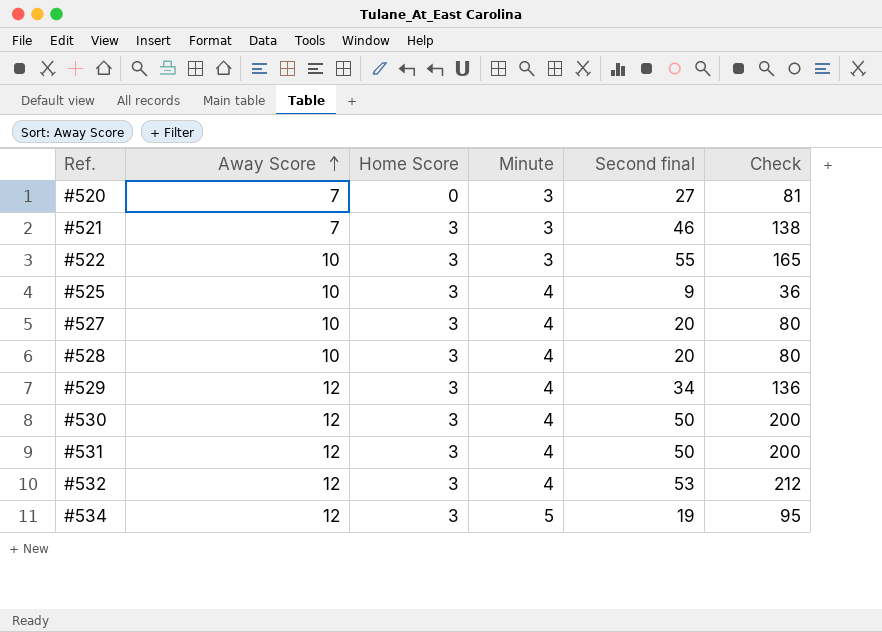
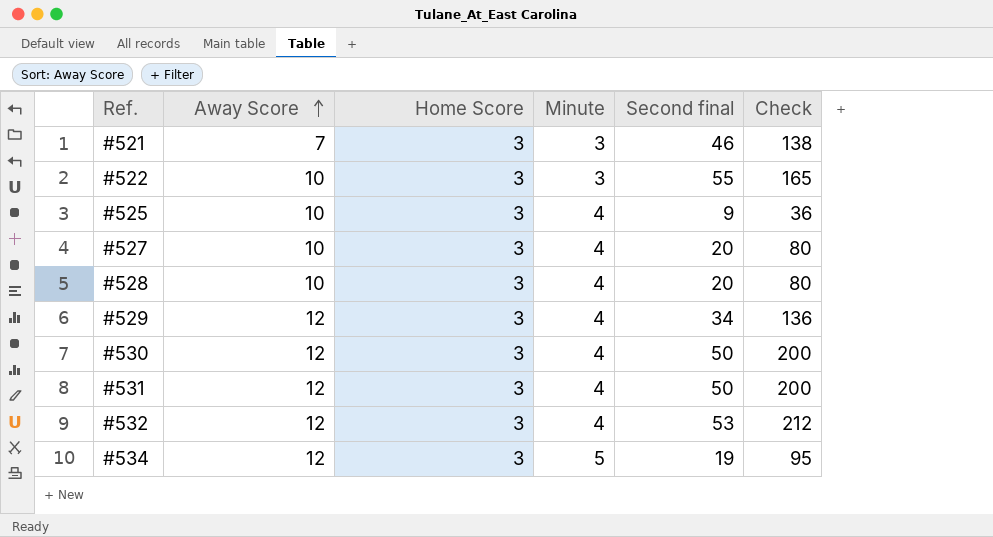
row #520: 7 | 0 | 3 | 27 | 81 -> none

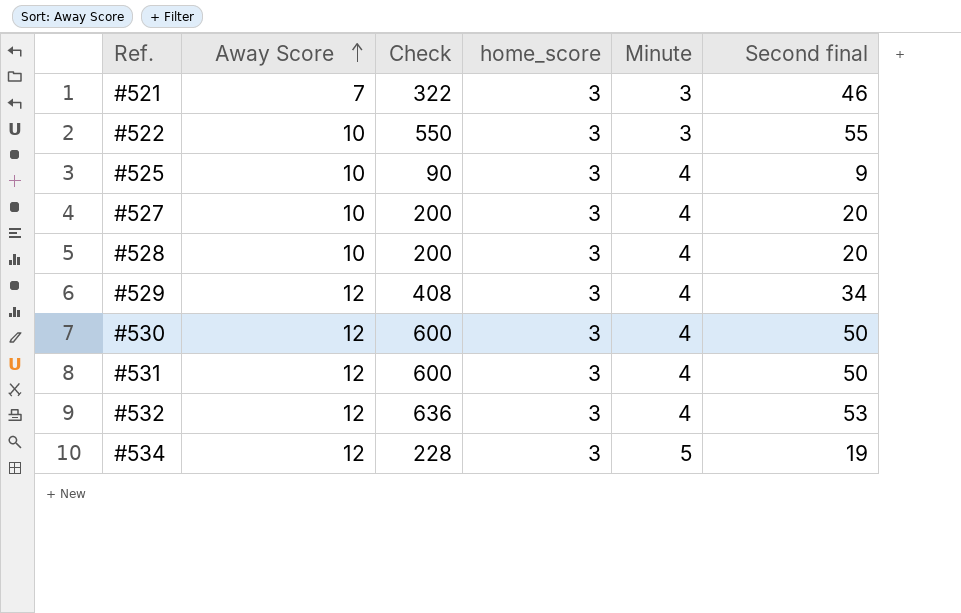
column Check | formula: [Minute] * [Second final] -> [Away Score] * [Second final]
column Check | position: 6 -> 3
column name: Home Score -> home_score

